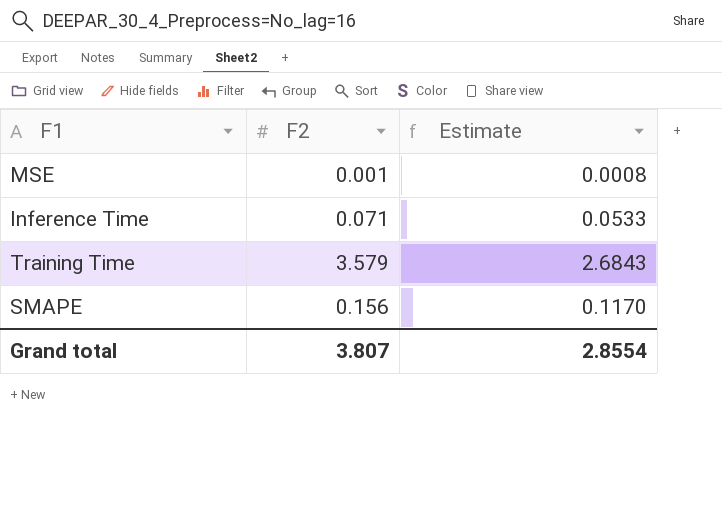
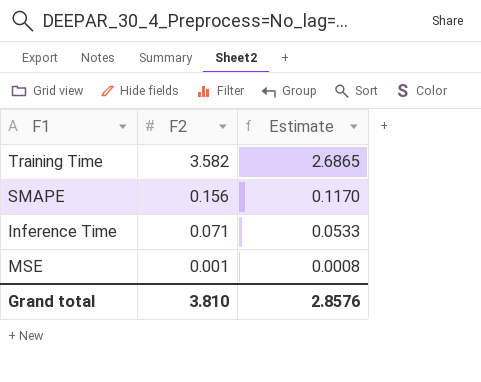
row order: none -> F2 descending
Training Time | F2: 3.579 -> 3.582
Training Time | Estimate: 2.6843 -> 2.6865
Grand total | F2: 3.807 -> 3.810
Grand total | Estimate: 2.8554 -> 2.8576

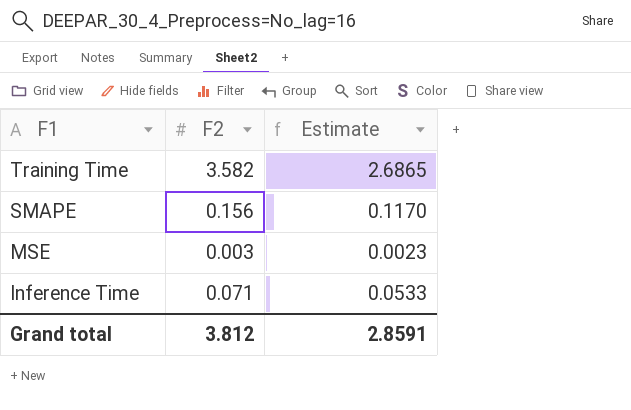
row order: F2 descending -> F1 descending
MSE | F2: 0.001 -> 0.003
MSE | Estimate: 0.0008 -> 0.0023
Grand total | F2: 3.810 -> 3.812
Grand total | Estimate: 2.8576 -> 2.8591

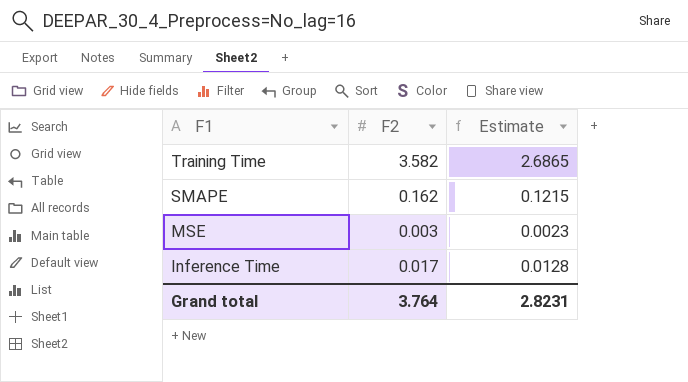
SMAPE | F2: 0.156 -> 0.162
SMAPE | Estimate: 0.1170 -> 0.1215
Inference Time | F2: 0.071 -> 0.017
Inference Time | Estimate: 0.0533 -> 0.0128
Grand total | F2: 3.812 -> 3.764
Grand total | Estimate: 2.8591 -> 2.8231

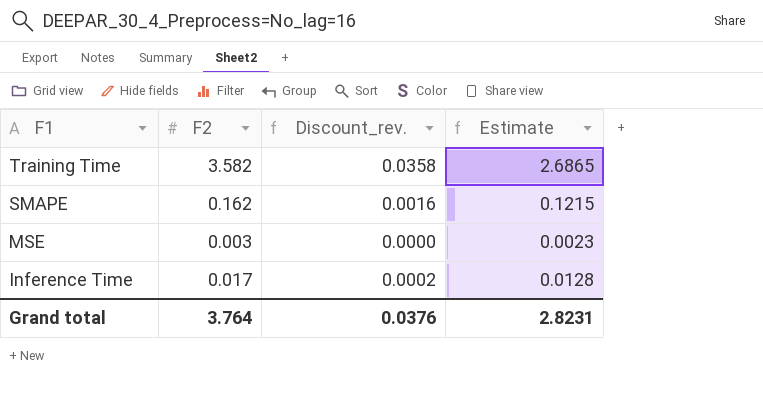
column Discount_rev. | formula: none -> [F2] * 0.01

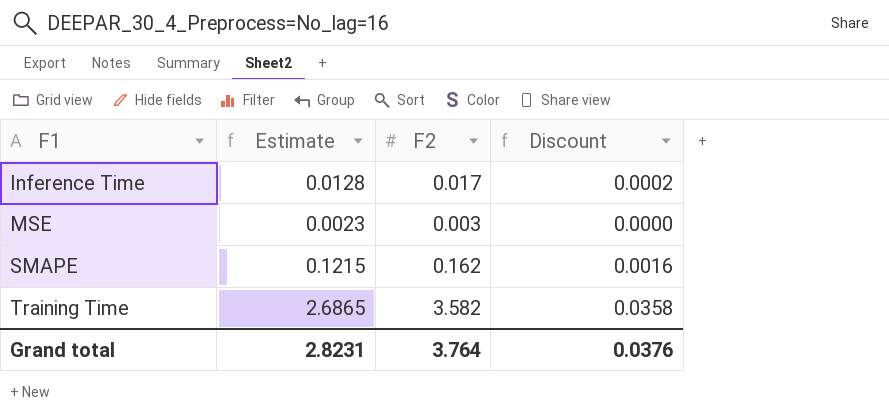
row order: F1 descending -> F1 ascending
column Estimate | position: 4 -> 2
column name: Discount_rev. -> Discount

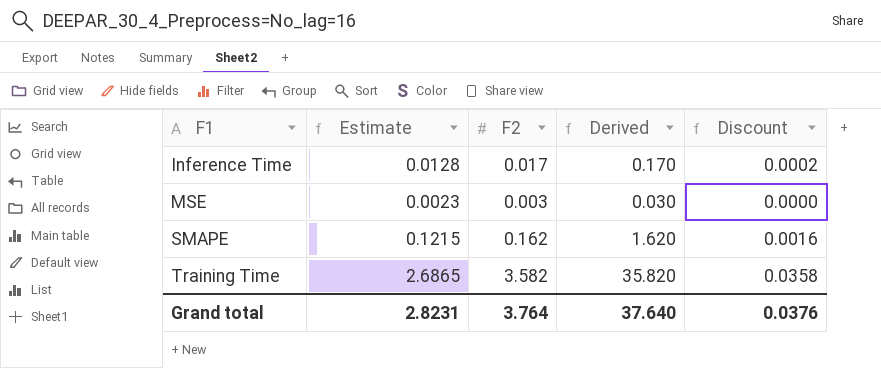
column Derived | formula: none -> [F2] * 10

